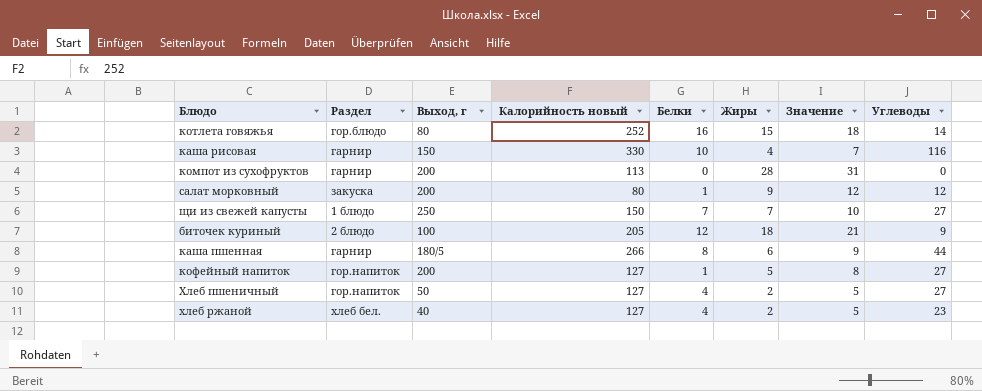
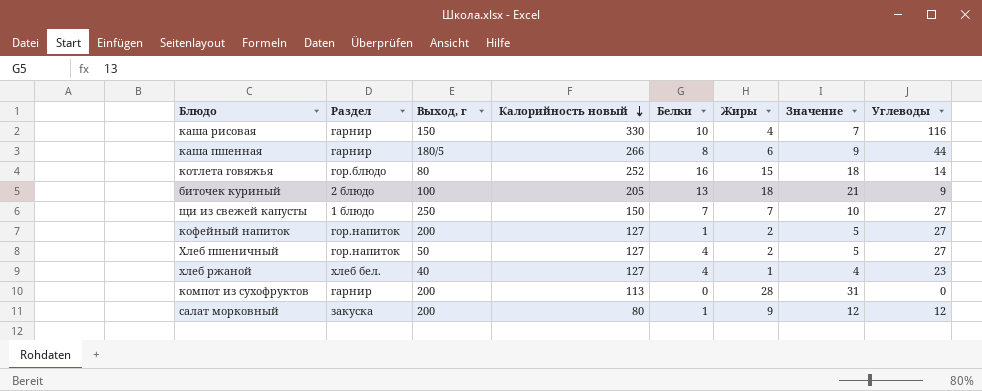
row order: none -> Калорийность новый descending
биточек куриный | Белки: 12 -> 13
кофейный напиток | Жиры: 5 -> 2
кофейный напиток | Значение: 8 -> 5
хлеб ржаной | Жиры: 2 -> 1
хлеб ржаной | Значение: 5 -> 4

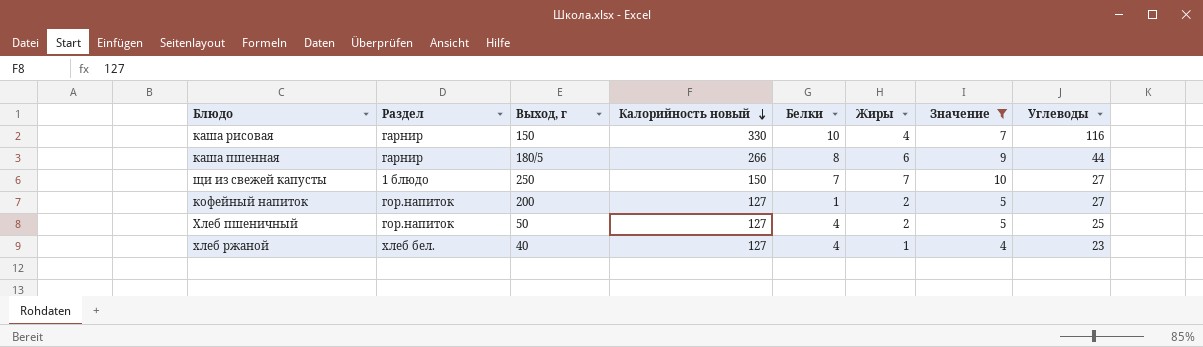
filter: none -> Значение <= 10
Хлеб пшеничный | Углеводы: 27 -> 25

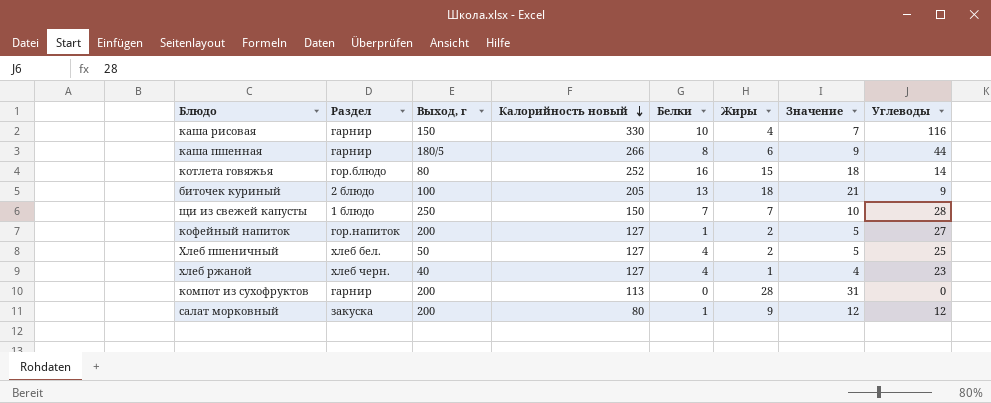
filter: Значение <= 10 -> none
щи из свежей капусты | Углеводы: 27 -> 28
Хлеб пшеничный | Раздел: гор.напиток -> хлеб бел.
хлеб ржаной | Раздел: хлеб бел. -> хлеб черн.

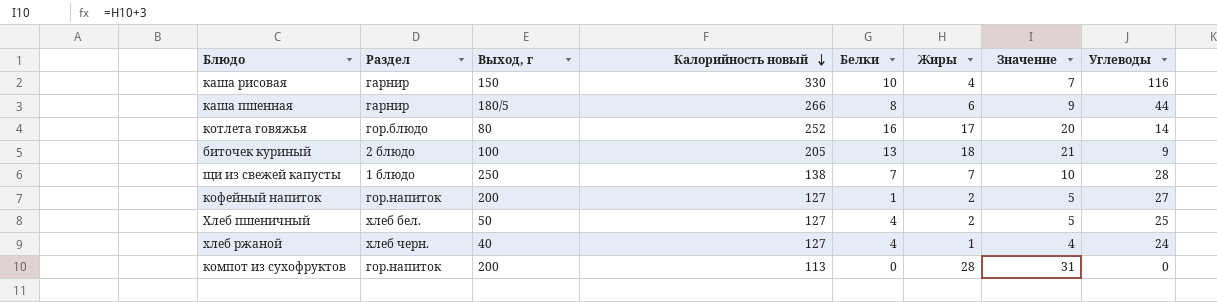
row салат морковный: закуска | 200 | 80 | 1 | 9 | 12 | 12 -> none
котлета говяжья | Жиры: 15 -> 17
котлета говяжья | Значение: 18 -> 20
щи из свежей капусты | Калорийность новый: 150 -> 138
хлеб ржаной | Углеводы: 23 -> 24
компот из сухофруктов | Раздел: гарнир -> гор.напиток

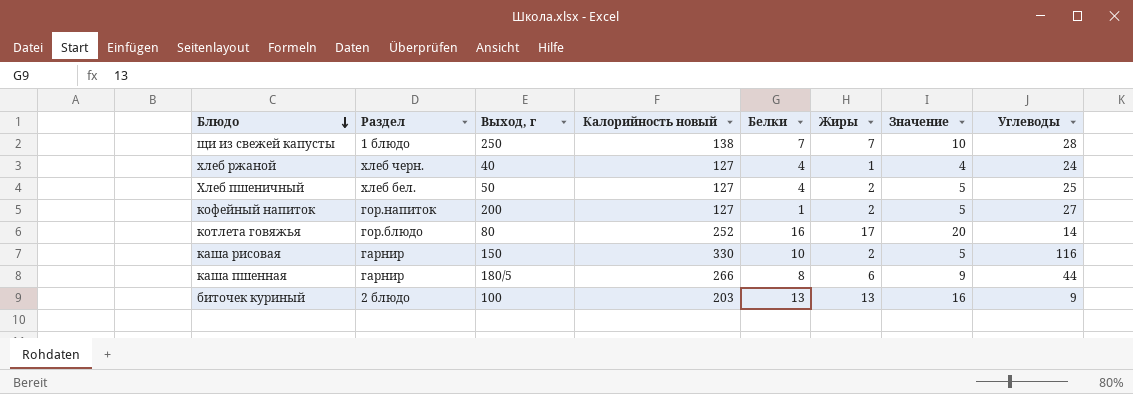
row order: Калорийность новый descending -> Блюдо descending
row компот из сухофруктов: гор.напиток | 200 | 113 | 0 | 28 | 31 | 0 -> none
каша рисовая | Жиры: 4 -> 2
каша рисовая | Значение: 7 -> 5
биточек куриный | Калорийность новый: 205 -> 203
биточек куриный | Жиры: 18 -> 13
биточек куриный | Значение: 21 -> 16

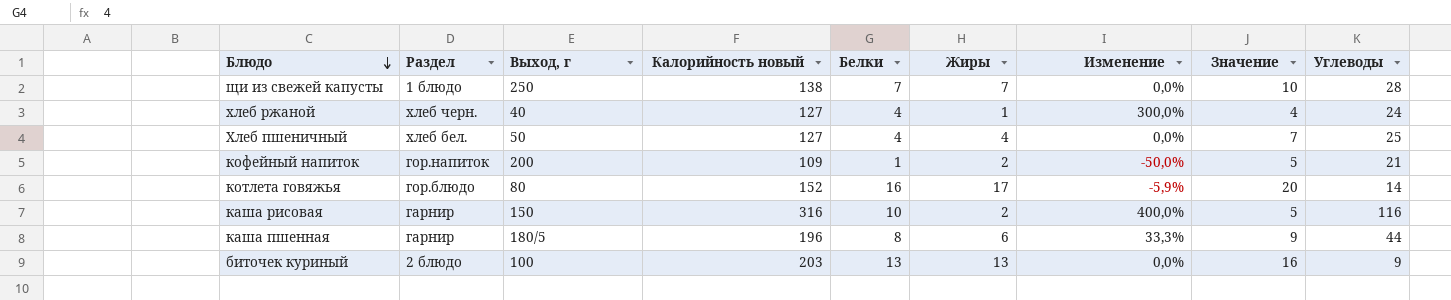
column Изменение | formula: none -> ([Белки] - [Жиры]) / [Жиры]
Хлеб пшеничный | Жиры: 2 -> 4
Хлеб пшеничный | Значение: 5 -> 7
кофейный напиток | Калорийность новый: 127 -> 109
кофейный напиток | Углеводы: 27 -> 21
котлета говяжья | Калорийность новый: 252 -> 152
каша рисовая | Калорийность новый: 330 -> 316
каша пшенная | Калорийность новый: 266 -> 196

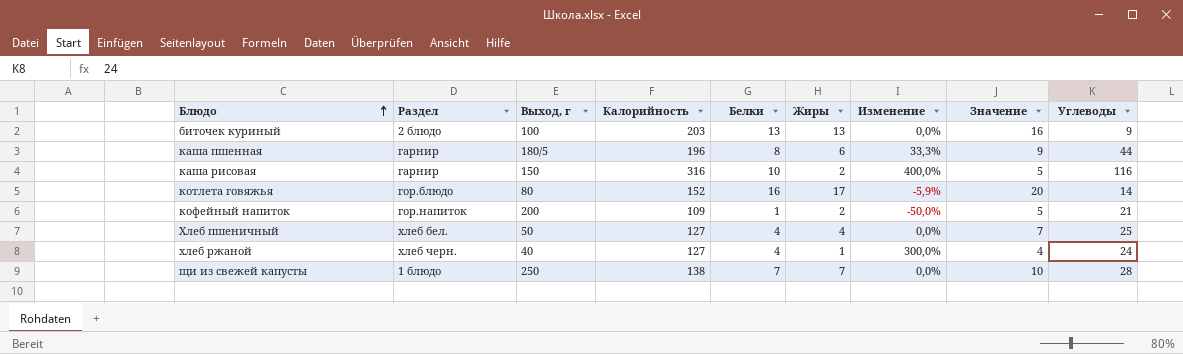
row order: Блюдо descending -> Блюдо ascending
column name: Калорийность новый -> Калорийность

